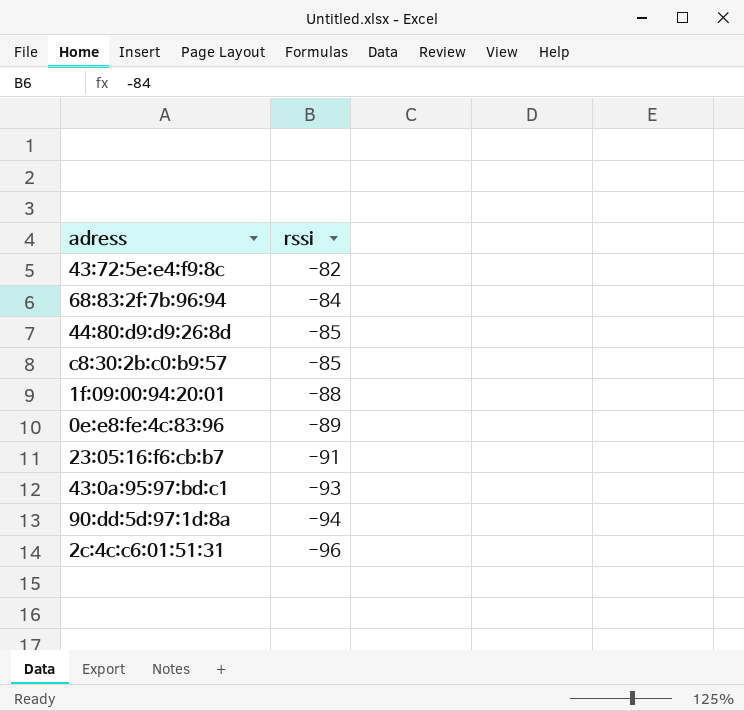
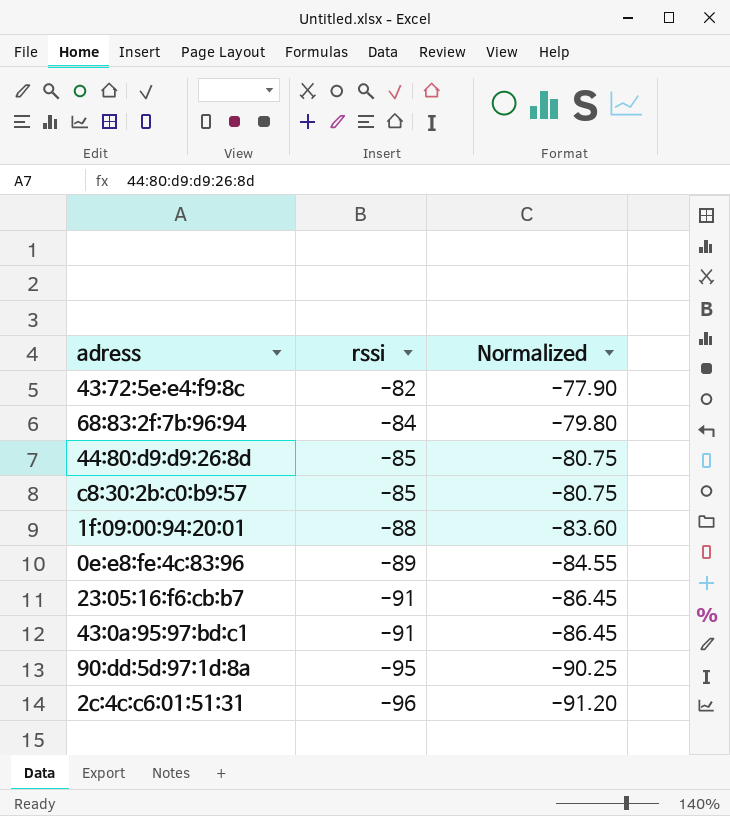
column Normalized | formula: none -> [rssi] * 0.95
43:0a:95:97:bd:c1 | rssi: -93 -> -91
90:dd:5d:97:1d:8a | rssi: -94 -> -95

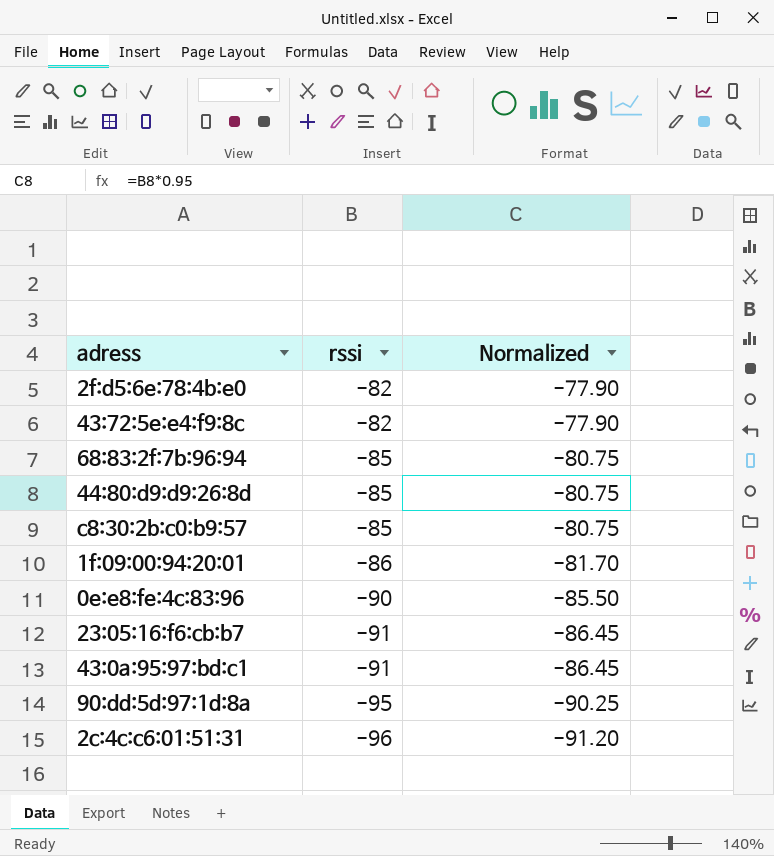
row 2f:d5:6e:78:4b:e0: none -> -82 | -77.90
68:83:2f:7b:96:94 | rssi: -84 -> -85
68:83:2f:7b:96:94 | Normalized: -79.80 -> -80.75
1f:09:00:94:20:01 | rssi: -88 -> -86
1f:09:00:94:20:01 | Normalized: -83.60 -> -81.70
0e:e8:fe:4c:83:96 | rssi: -89 -> -90
0e:e8:fe:4c:83:96 | Normalized: -84.55 -> -85.50

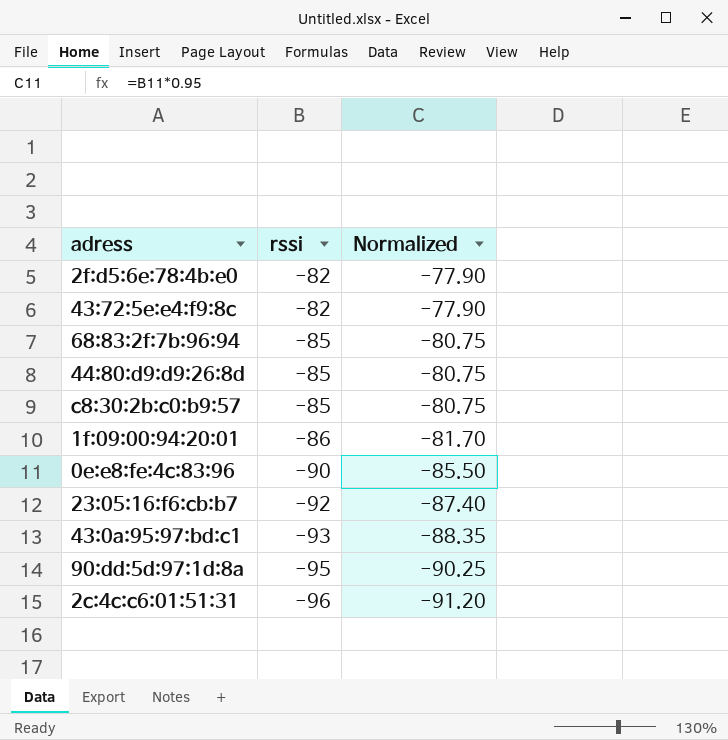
23:05:16:f6:cb:b7 | rssi: -91 -> -92
23:05:16:f6:cb:b7 | Normalized: -86.45 -> -87.40
43:0a:95:97:bd:c1 | rssi: -91 -> -93
43:0a:95:97:bd:c1 | Normalized: -86.45 -> -88.35

